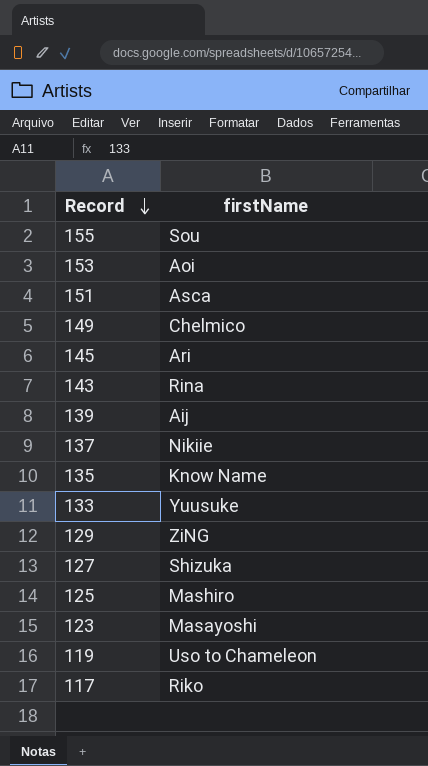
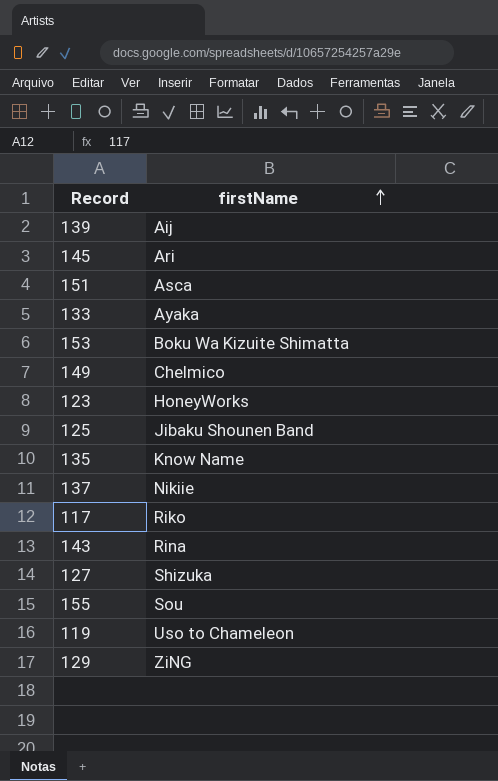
row order: Record descending -> firstName ascending
133 | firstName: Yuusuke -> Ayaka
153 | firstName: Aoi -> Boku Wa Kizuite Shimatta
123 | firstName: Masayoshi -> HoneyWorks
125 | firstName: Mashiro -> Jibaku Shounen Band

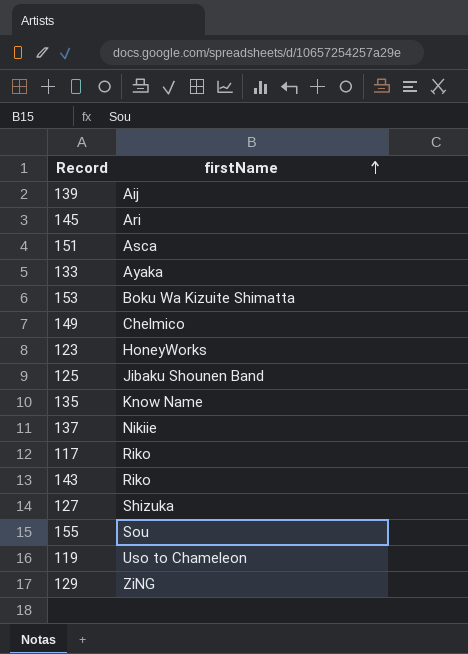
143 | firstName: Rina -> Riko

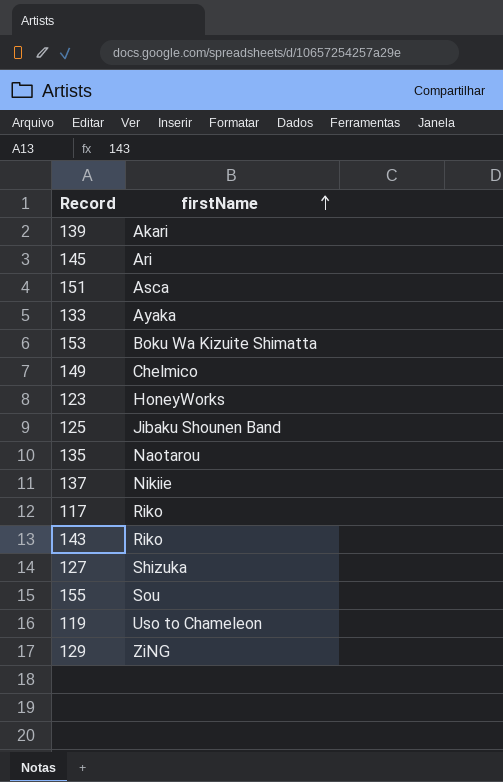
139 | firstName: Aij -> Akari
135 | firstName: Know Name -> Naotarou

